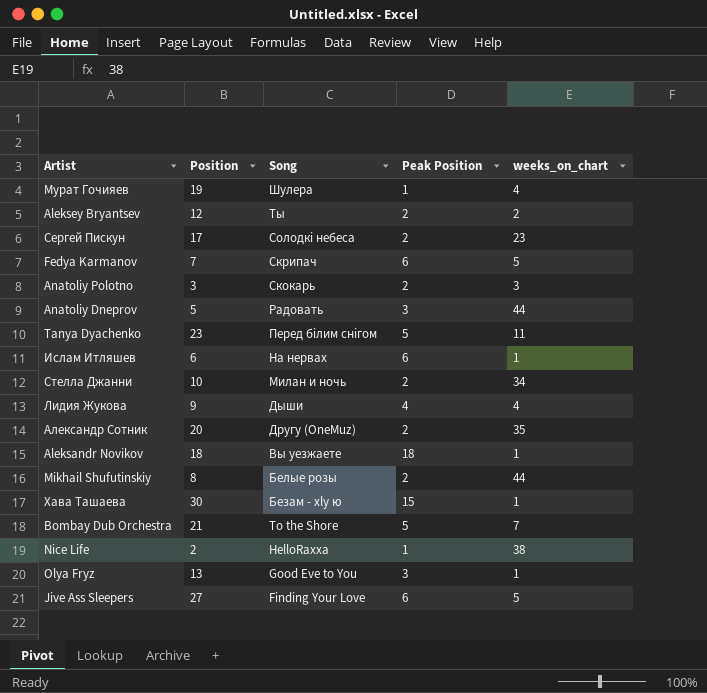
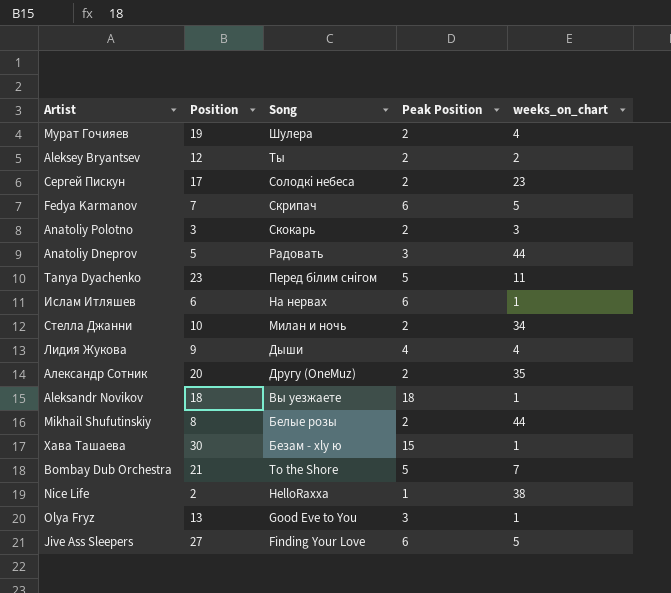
Мурат Гочияев | Peak Position: 1 -> 2

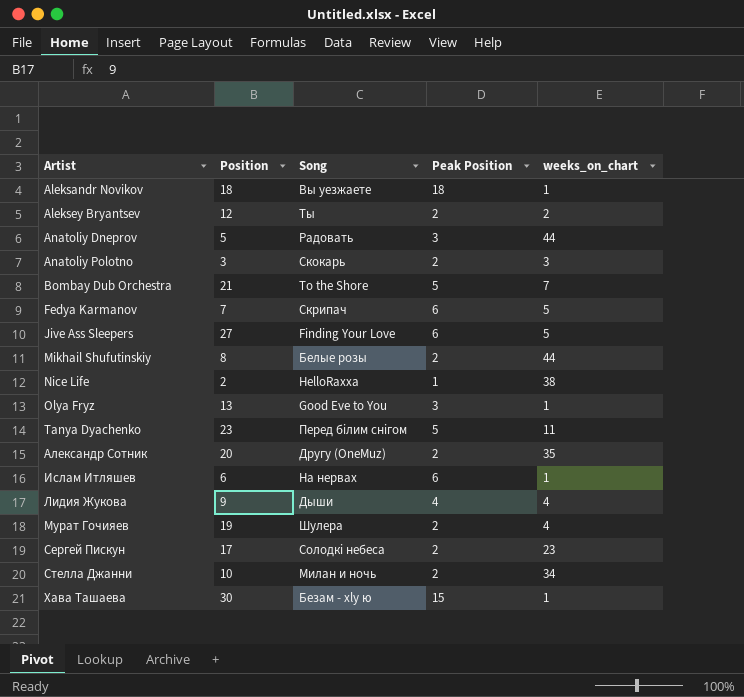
row order: Song descending -> Artist ascending

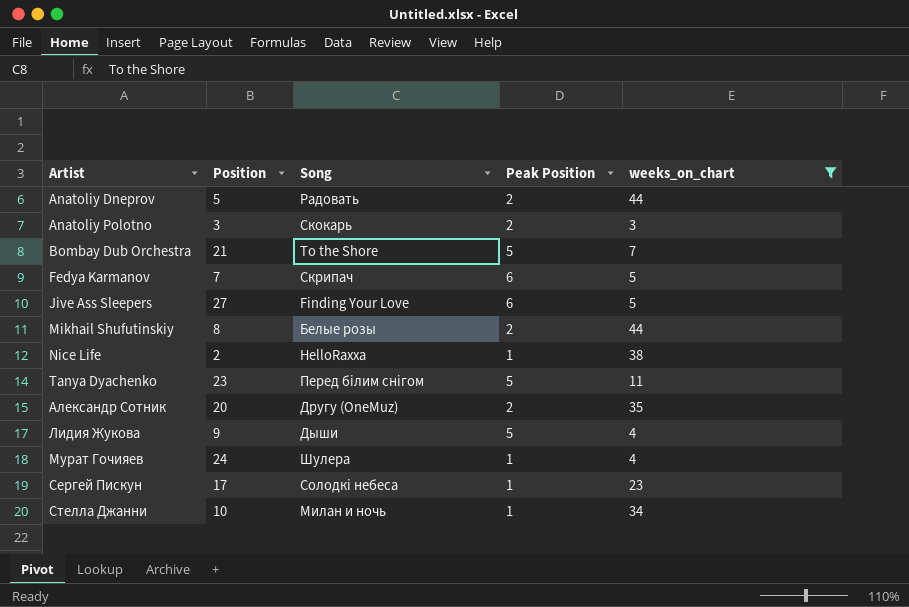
filter: none -> weeks_on_chart >= 3
Anatoliy Dneprov | Peak Position: 3 -> 2
Лидия Жукова | Peak Position: 4 -> 5
Мурат Гочияев | Position: 19 -> 24
Мурат Гочияев | Peak Position: 2 -> 1
Сергей Пискун | Peak Position: 2 -> 1
Стелла Джанни | Peak Position: 2 -> 1

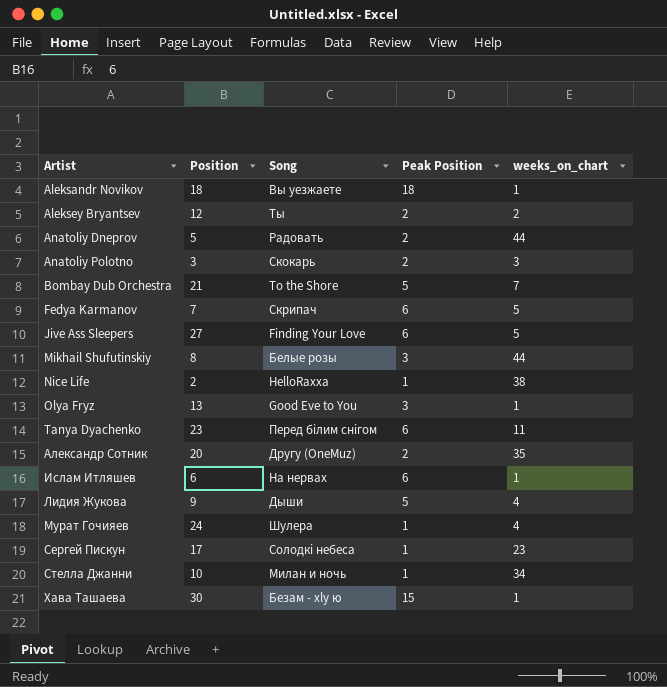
filter: weeks_on_chart >= 3 -> none
Mikhail Shufutinskiy | Peak Position: 2 -> 3
Tanya Dyachenko | Peak Position: 5 -> 6

